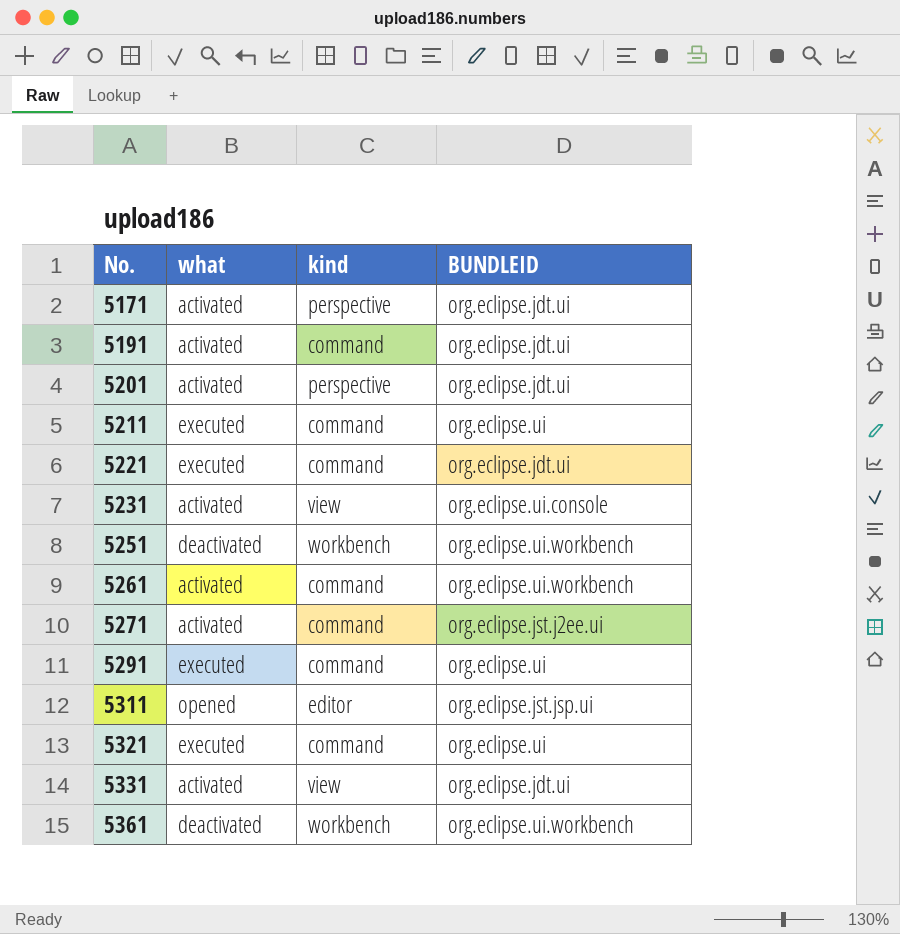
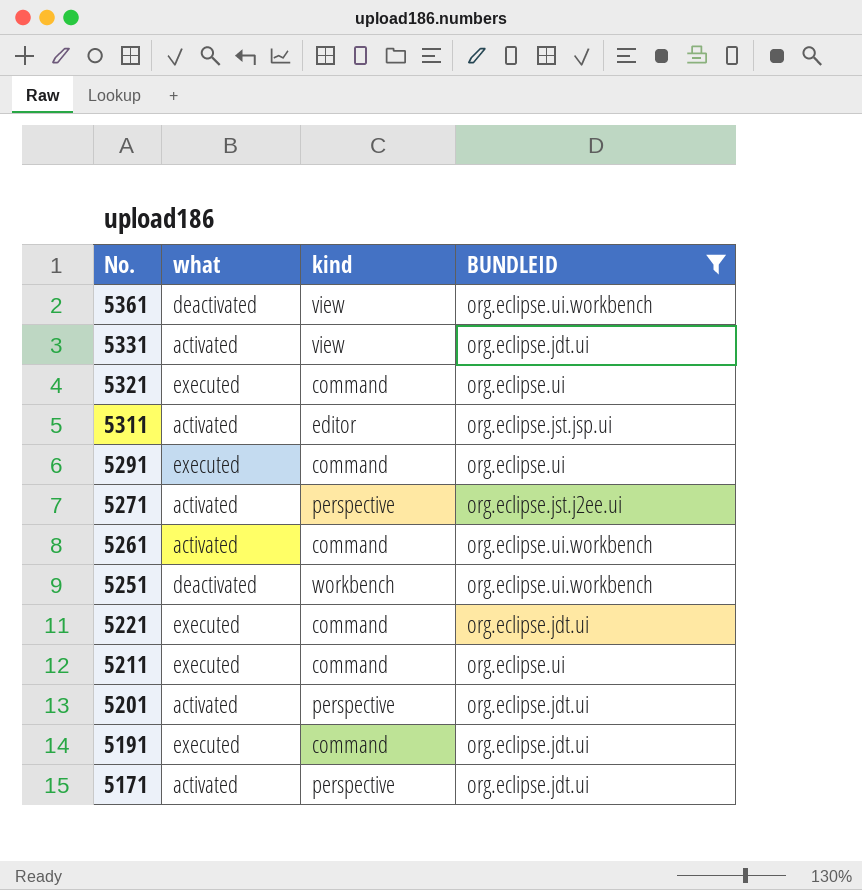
filter: none -> BUNDLEID != org.eclipse.ui.console
row order: No. ascending -> No. descending
5361 | kind: workbench -> view
5311 | what: opened -> activated
5271 | kind: command -> perspective
5191 | what: activated -> executed

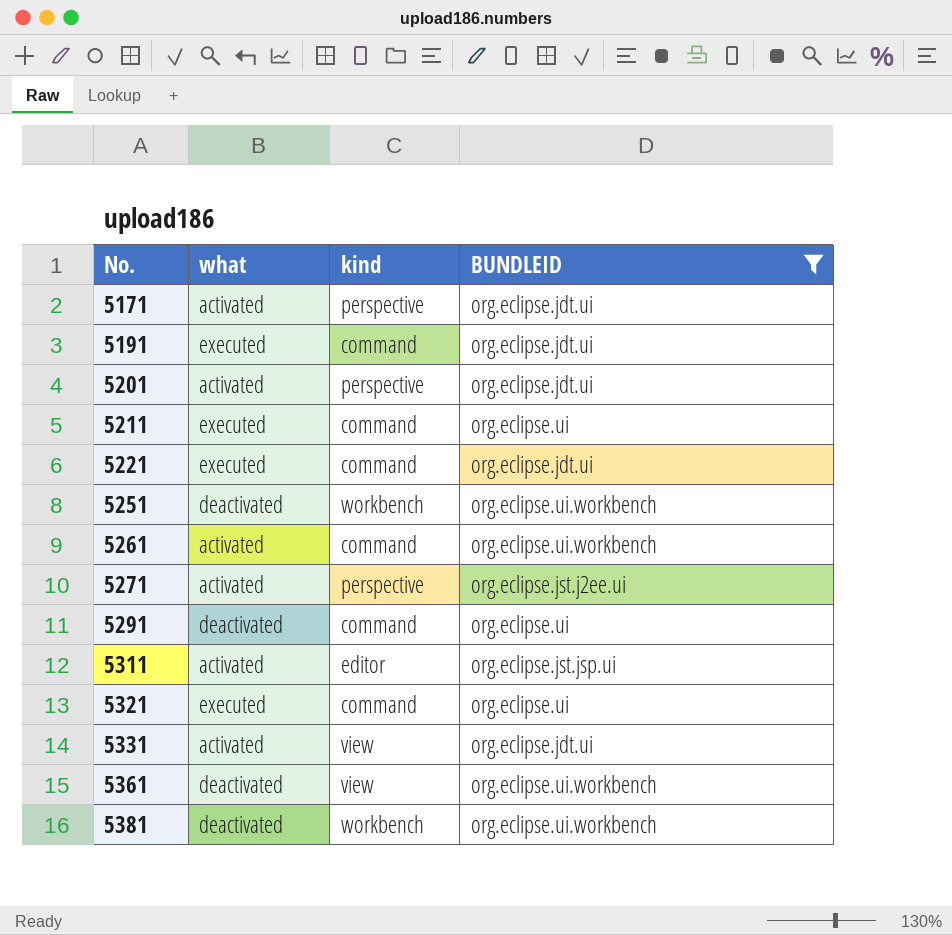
row order: No. descending -> No. ascending
5291 | what: executed -> deactivated
row 5381: none -> deactivated | workbench | org.eclipse.ui.workbench

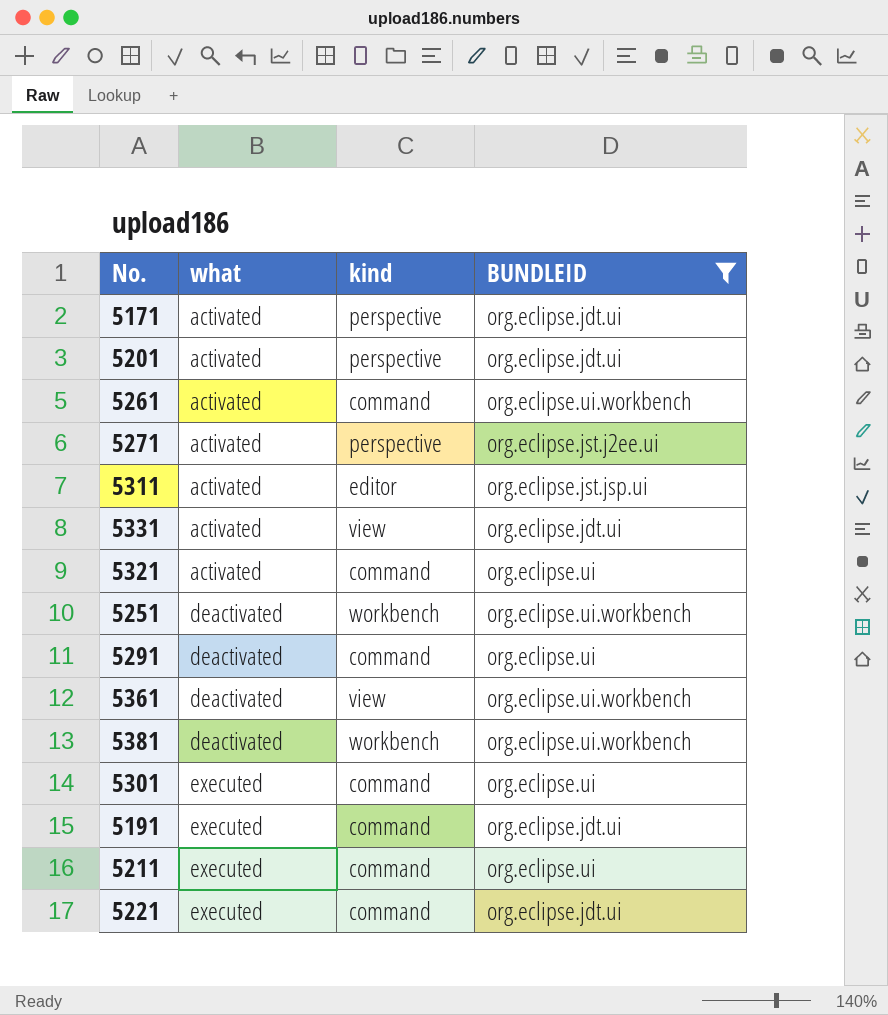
row order: No. ascending -> what ascending
5321 | what: executed -> activated
row 5301: none -> executed | command | org.eclipse.ui

